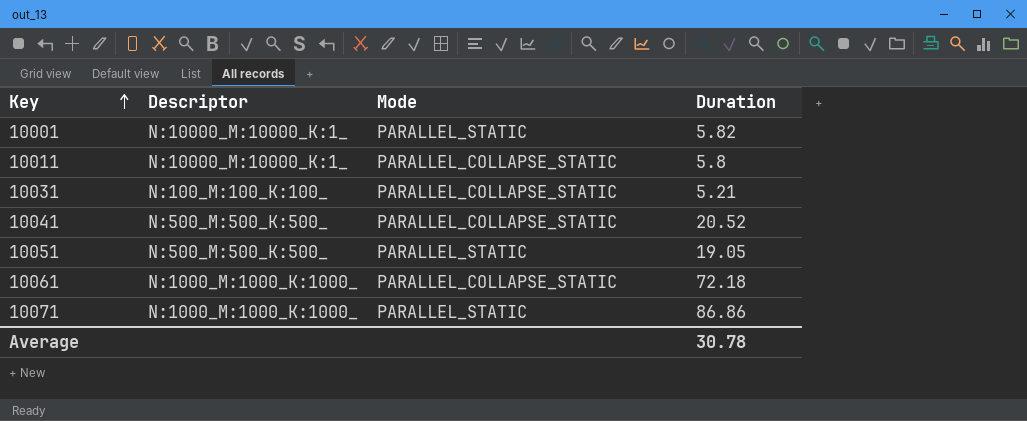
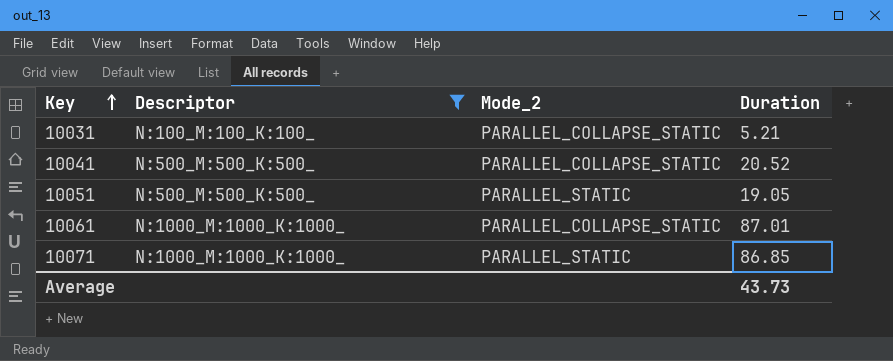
filter: none -> Descriptor != N:10000_M:10000_K:1_
column name: Mode -> Mode_2
10061 | Duration: 72.18 -> 87.01
10071 | Duration: 86.86 -> 86.85
Average | Duration: 30.78 -> 43.73

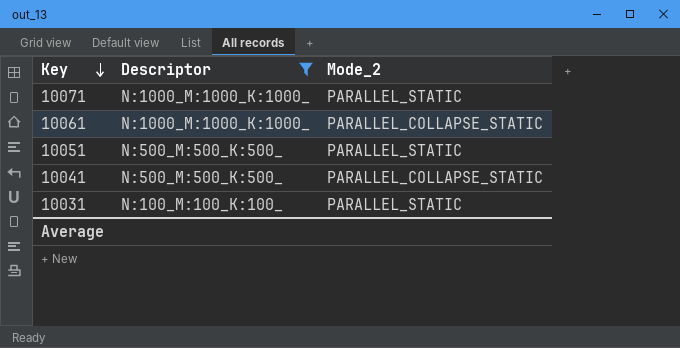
row order: Key ascending -> Key descending
column Duration | position: 4 -> none
10031 | Mode_2: PARALLEL_COLLAPSE_STATIC -> PARALLEL_STATIC

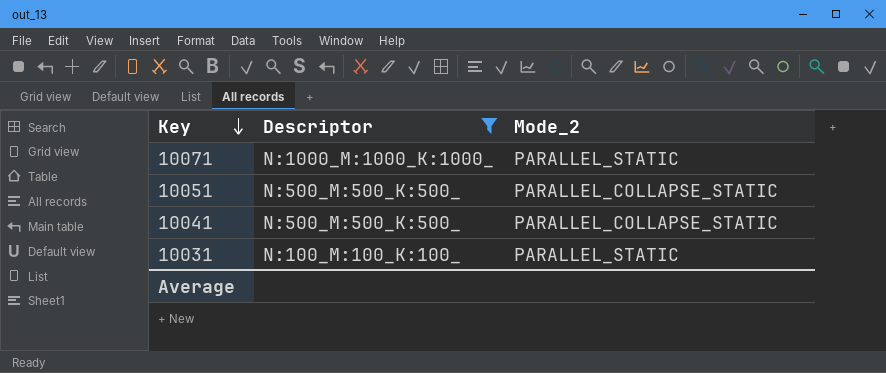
row 10061: N:1000_M:1000_K:1000_ | PARALLEL_COLLAPSE_STATIC -> none
10051 | Mode_2: PARALLEL_STATIC -> PARALLEL_COLLAPSE_STATIC

